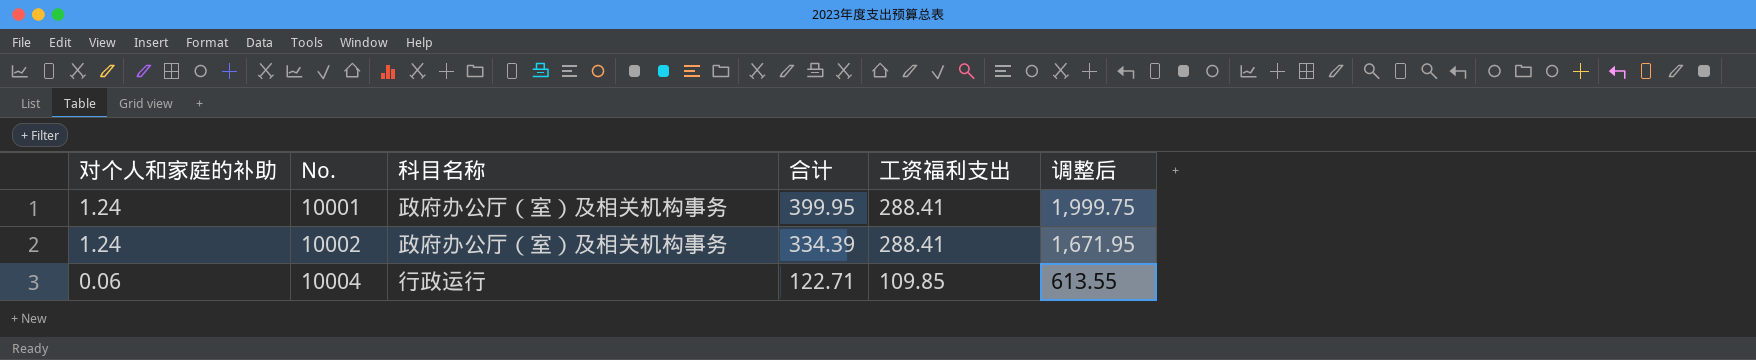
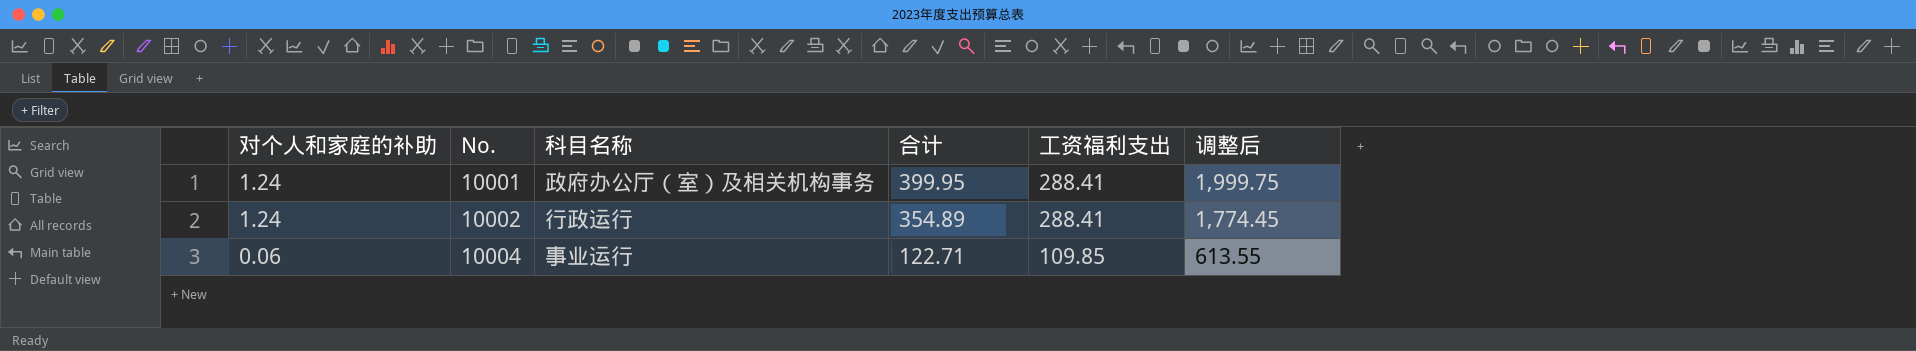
10002 | 科目名称: 政府办公厅（室）及相关机构事务 -> 行政运行
10002 | 合计: 334.39 -> 354.89
10002 | 调整后: 1,671.95 -> 1,774.45
10004 | 科目名称: 行政运行 -> 事业运行

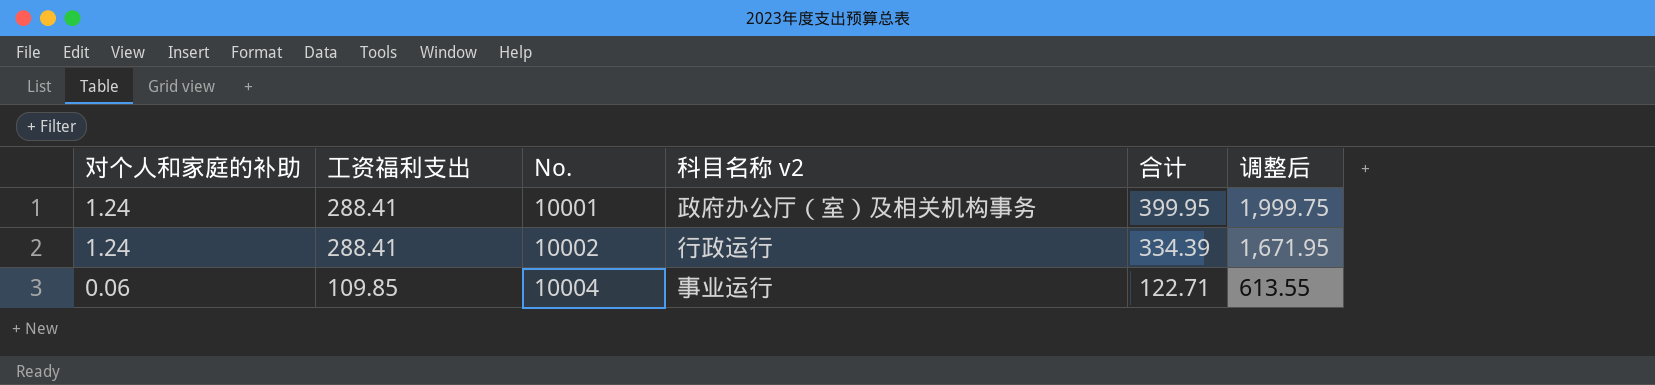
column 工资福利支出 | position: 5 -> 2
column name: 科目名称 -> 科目名称 v2
10002 | 合计: 354.89 -> 334.39
10002 | 调整后: 1,774.45 -> 1,671.95

